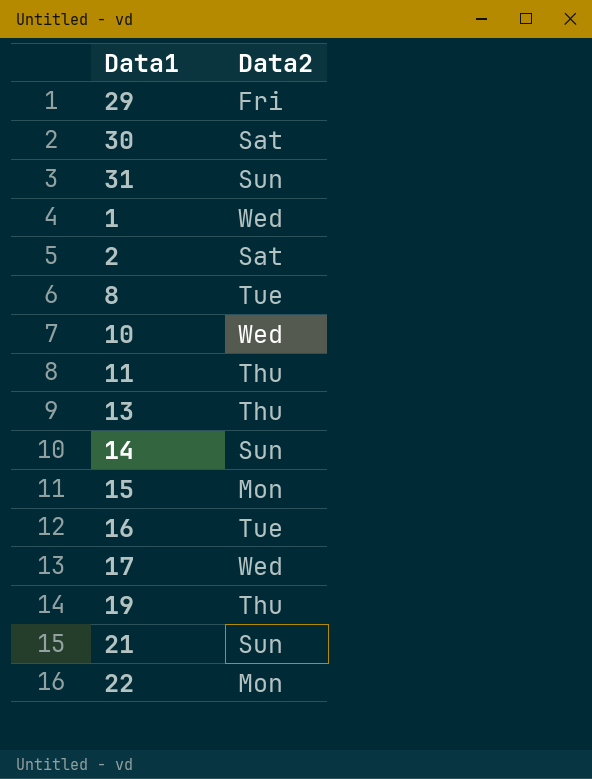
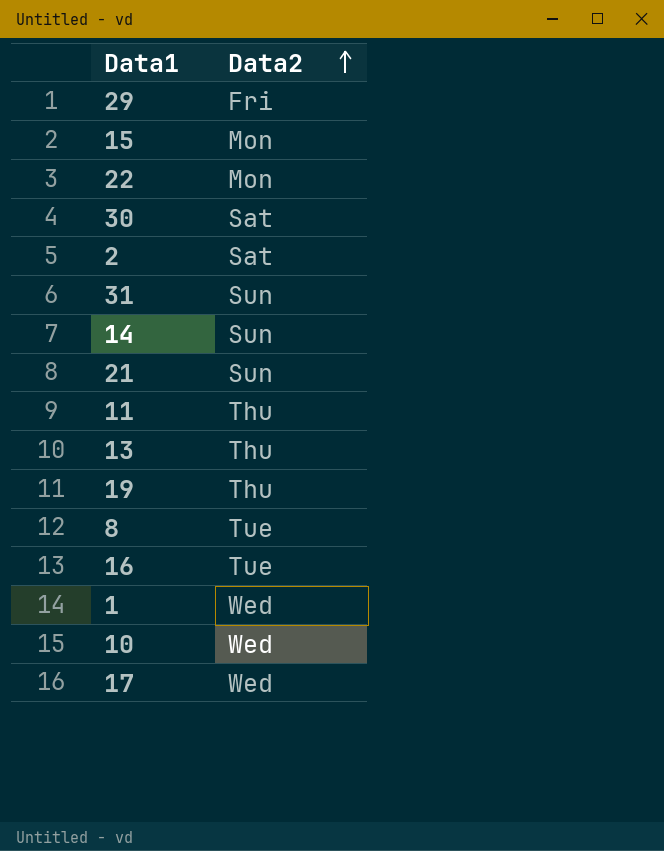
row order: none -> Data2 ascending

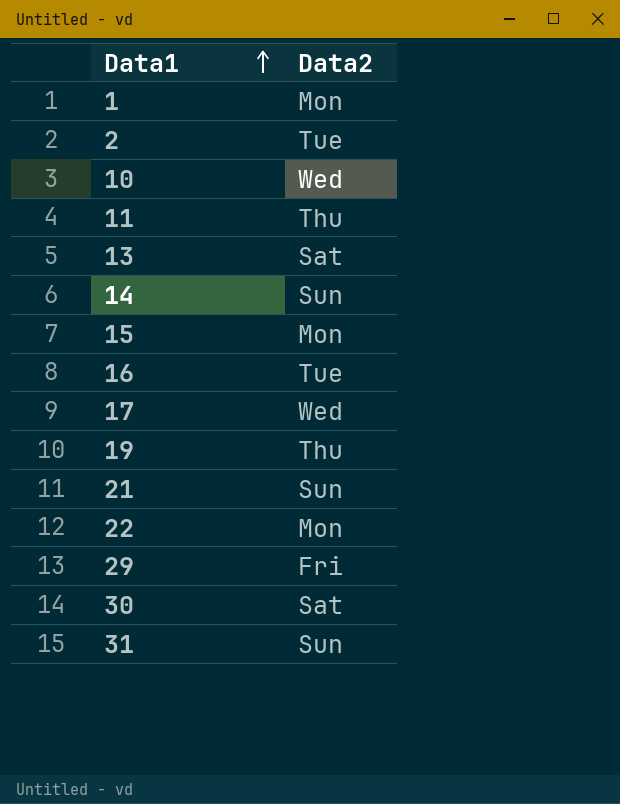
row order: Data2 ascending -> Data1 ascending
row 8: Tue -> none
1 | Data2: Wed -> Mon
2 | Data2: Sat -> Tue
13 | Data2: Thu -> Sat

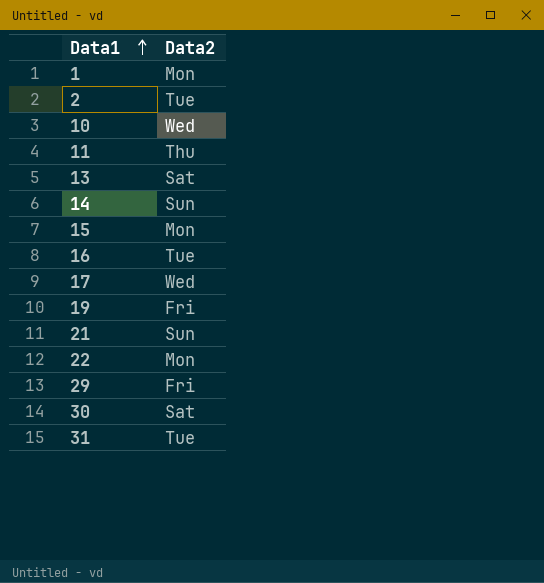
19 | Data2: Thu -> Fri
31 | Data2: Sun -> Tue

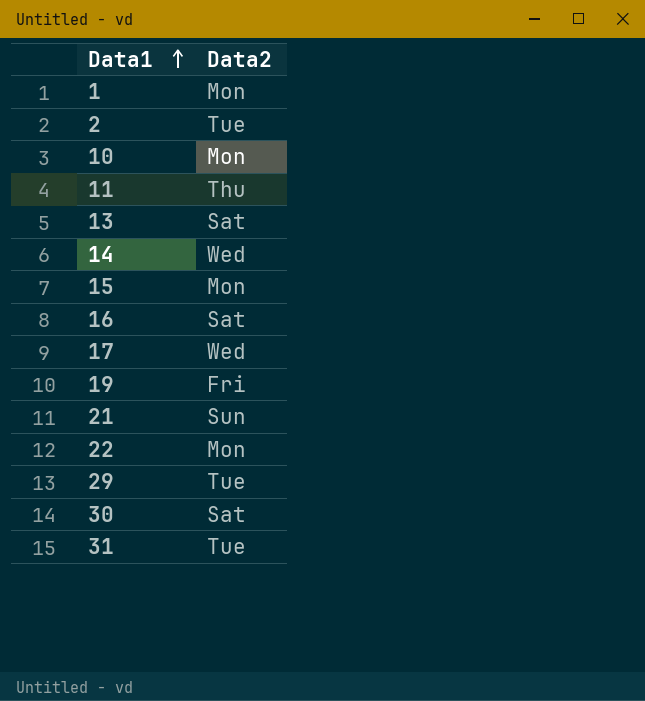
10 | Data2: Wed -> Mon
14 | Data2: Sun -> Wed
16 | Data2: Tue -> Sat
29 | Data2: Fri -> Tue

